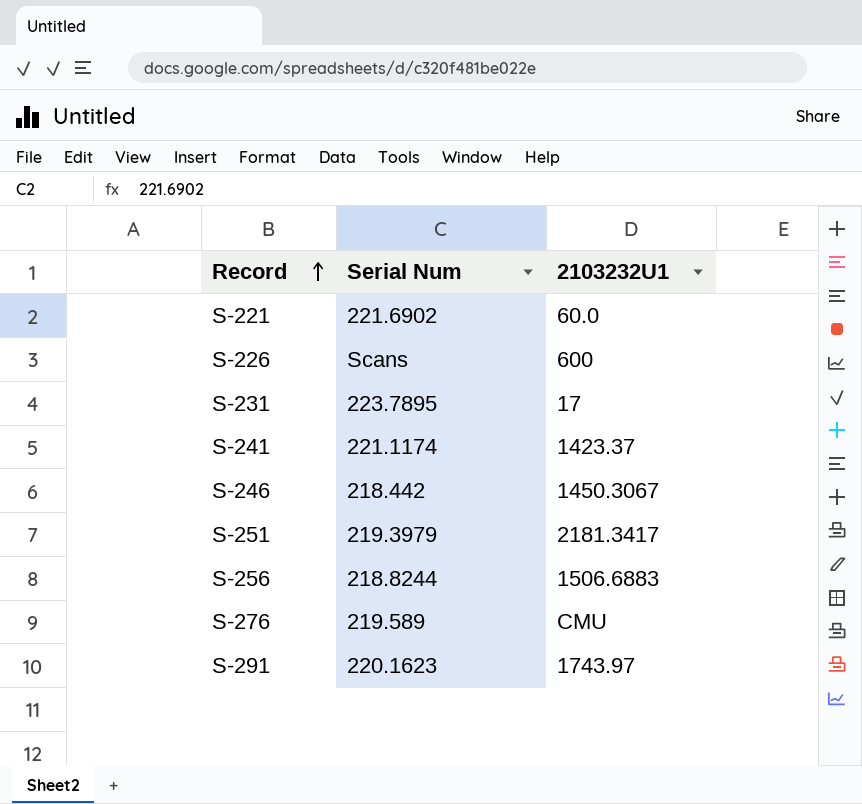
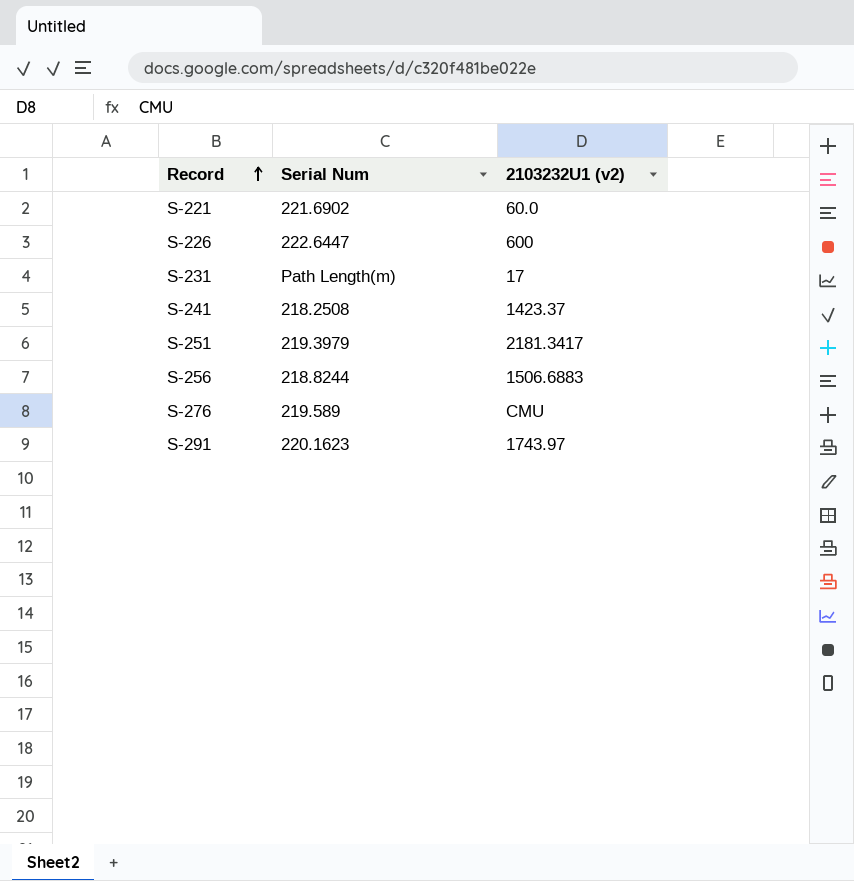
column name: 2103232U1 -> 2103232U1 (v2)
row S-246: 218.442 | 1450.3067 -> none
S-226 | Serial Num: Scans -> 222.6447
S-231 | Serial Num: 223.7895 -> Path Length(m)
S-241 | Serial Num: 221.1174 -> 218.2508

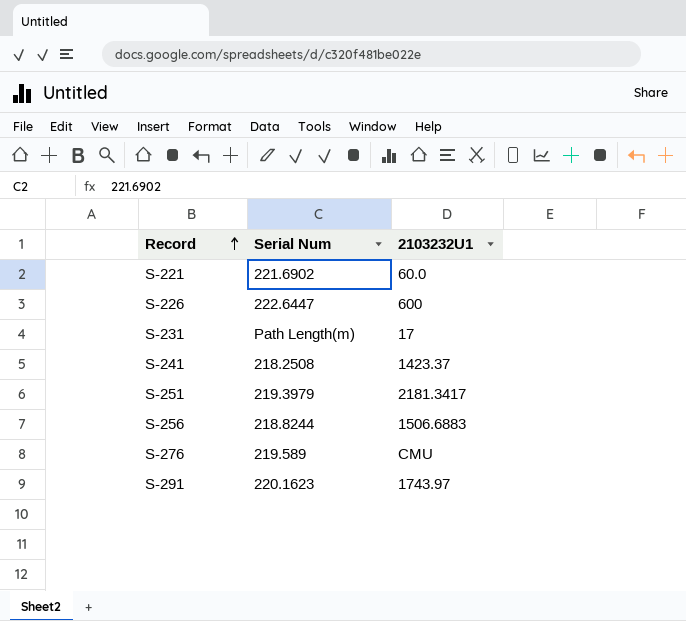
column name: 2103232U1 (v2) -> 2103232U1

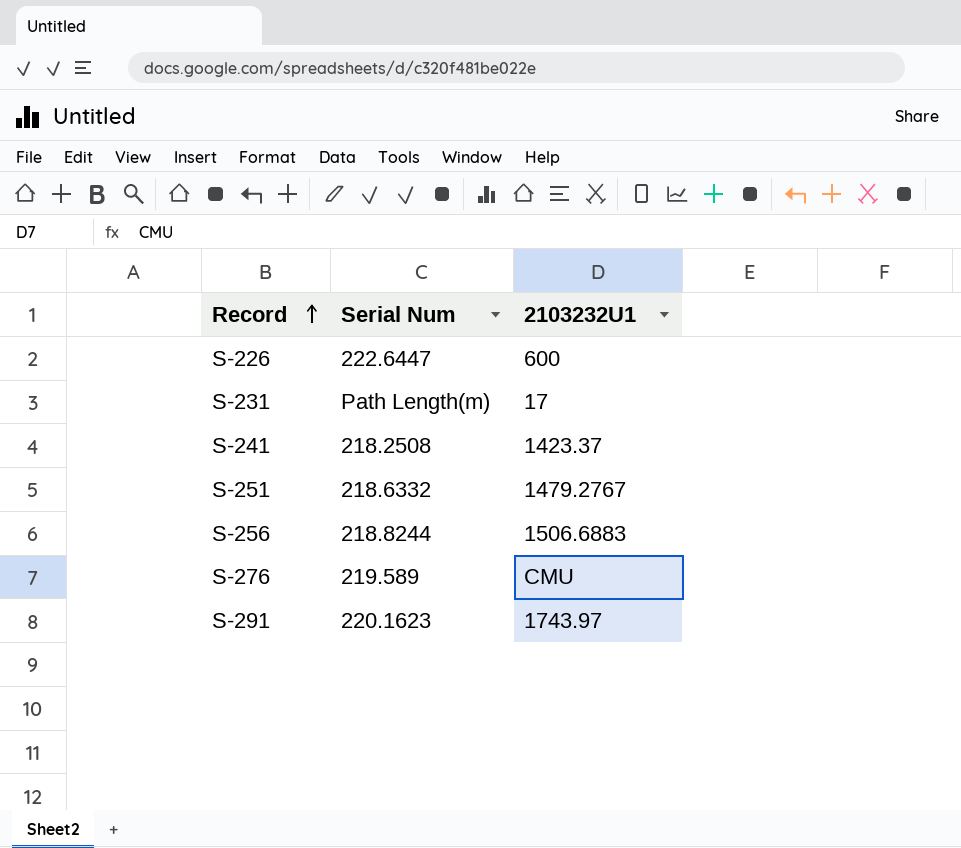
row S-221: 221.6902 | 60.0 -> none
S-251 | Serial Num: 219.3979 -> 218.6332
S-251 | 2103232U1: 2181.3417 -> 1479.2767

